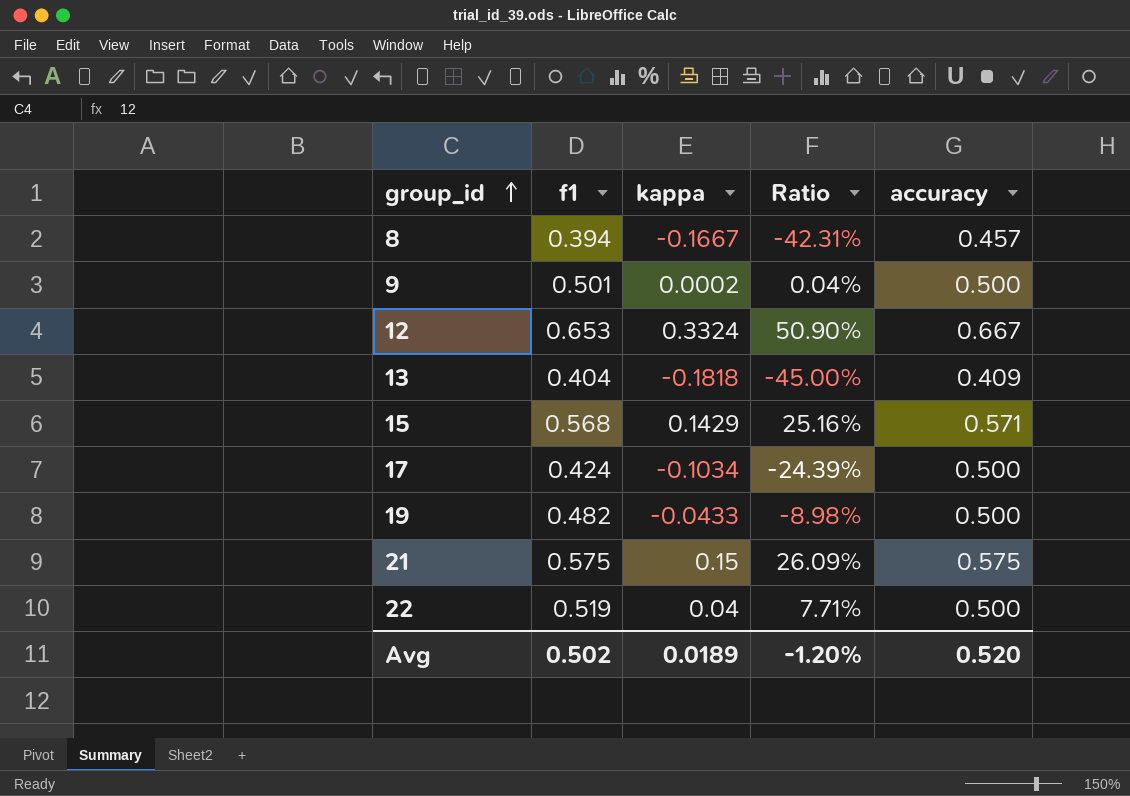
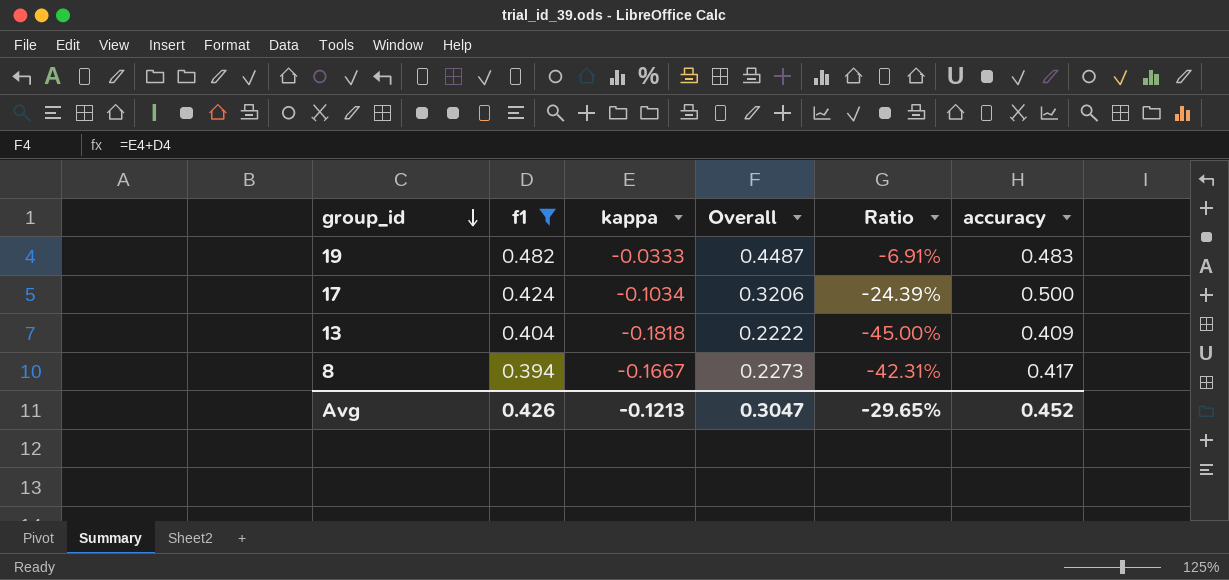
filter: none -> f1 <= 0.482
row order: group_id ascending -> group_id descending
column Overall | formula: none -> [f1] + [kappa]
19 | kappa: -0.0433 -> -0.0333
19 | Ratio: -8.98% -> -6.91%
19 | accuracy: 0.500 -> 0.483
8 | accuracy: 0.457 -> 0.417
Avg | f1: 0.502 -> 0.426
Avg | kappa: 0.0189 -> -0.1213
Avg | Ratio: -1.20% -> -29.65%
Avg | accuracy: 0.520 -> 0.452

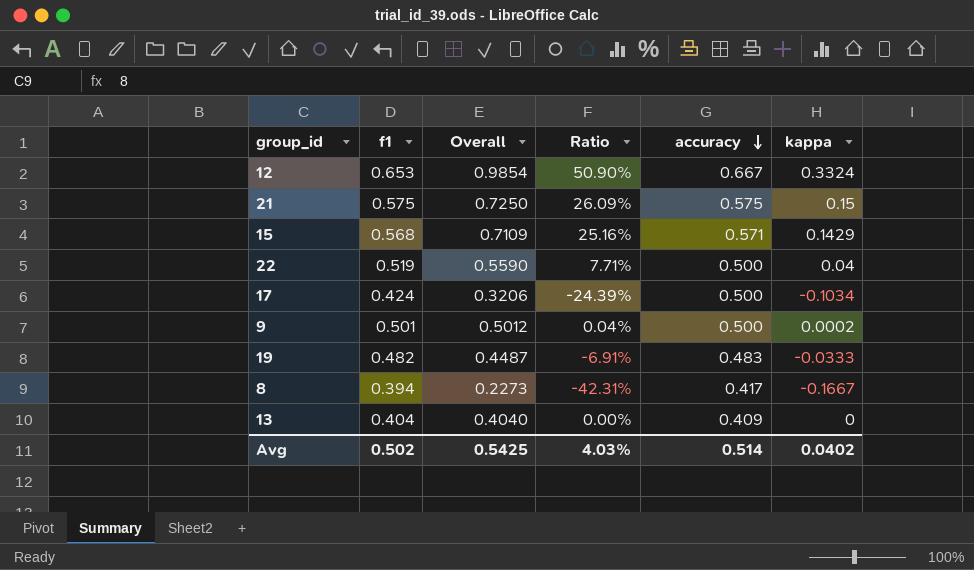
filter: f1 <= 0.482 -> none
row order: group_id descending -> accuracy descending
column kappa | position: 3 -> 6
13 | Overall: 0.2222 -> 0.4040
13 | Ratio: -45.00% -> 0.00%
13 | kappa: -0.1818 -> 0
Avg | f1: 0.426 -> 0.502
Avg | Overall: 0.3047 -> 0.5425
Avg | Ratio: -29.65% -> 4.03%
Avg | accuracy: 0.452 -> 0.514
Avg | kappa: -0.1213 -> 0.0402

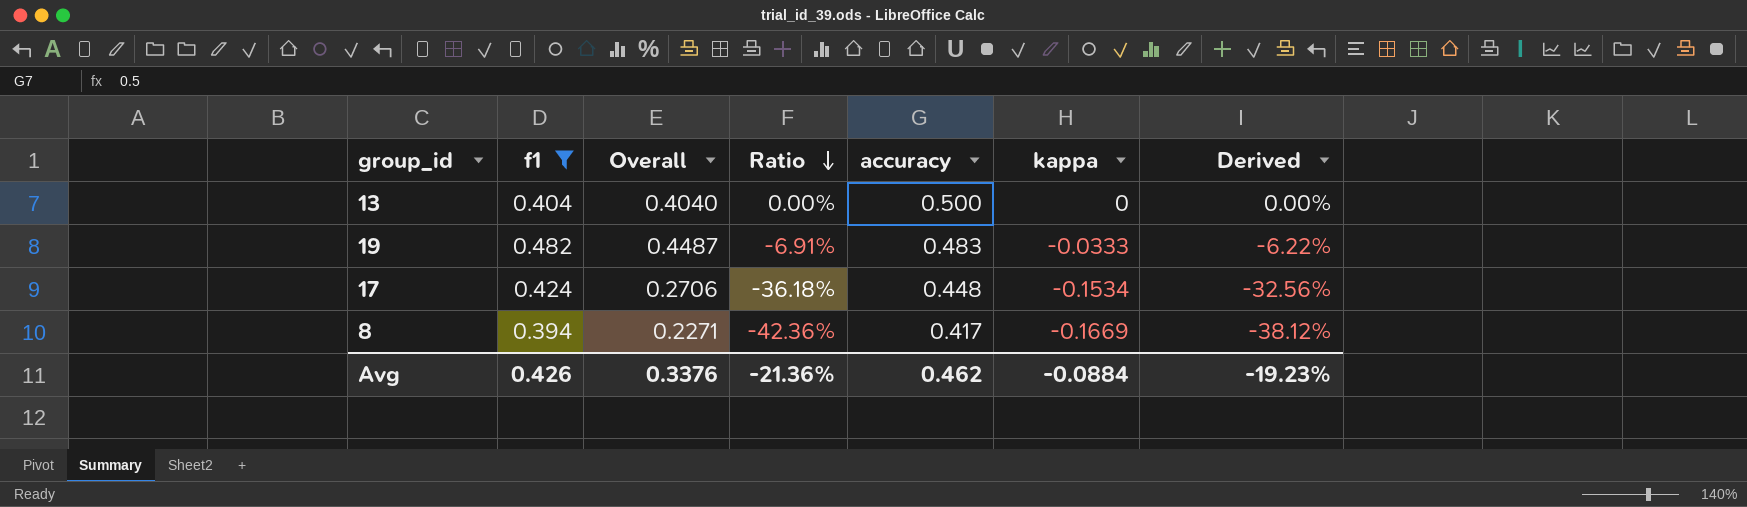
filter: none -> f1 <= 0.482
row order: accuracy descending -> Ratio descending
column Derived | formula: none -> [Ratio] * 0.9
13 | accuracy: 0.409 -> 0.500
17 | Overall: 0.3206 -> 0.2706
17 | Ratio: -24.39% -> -36.18%
17 | accuracy: 0.500 -> 0.448
17 | kappa: -0.1034 -> -0.1534
8 | Overall: 0.2273 -> 0.2271
8 | Ratio: -42.31% -> -42.36%
8 | kappa: -0.1667 -> -0.1669
Avg | f1: 0.502 -> 0.426
Avg | Overall: 0.5425 -> 0.3376
Avg | Ratio: 4.03% -> -21.36%
Avg | accuracy: 0.514 -> 0.462
Avg | kappa: 0.0402 -> -0.0884

